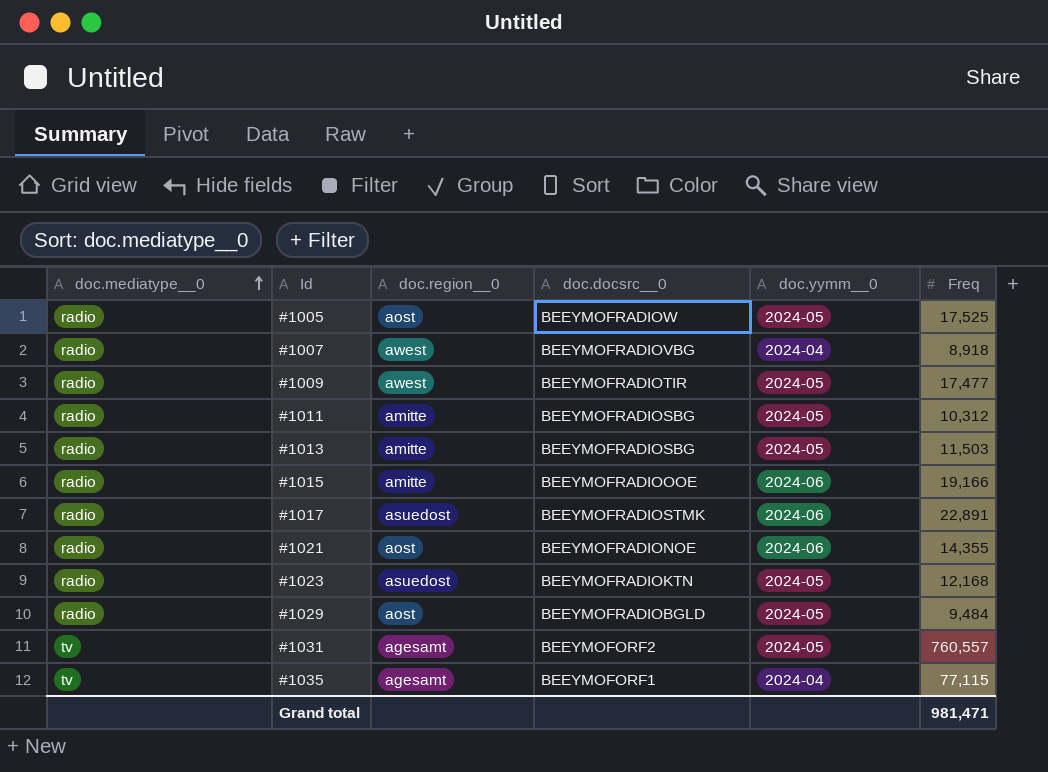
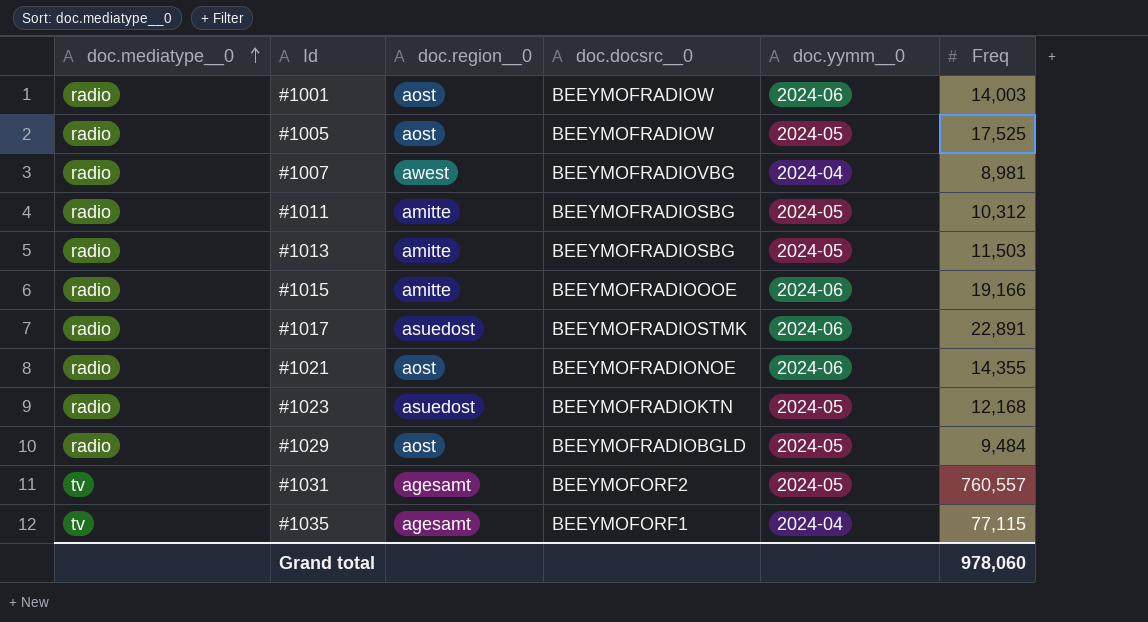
row #1009: radio | awest | BEEYMOFRADIOTIR | 2024-05 | 17,477 -> none
row #1001: none -> radio | aost | BEEYMOFRADIOW | 2024-06 | 14,003
#1007 | Freq: 8,918 -> 8,981
Grand total | Freq: 981,471 -> 978,060

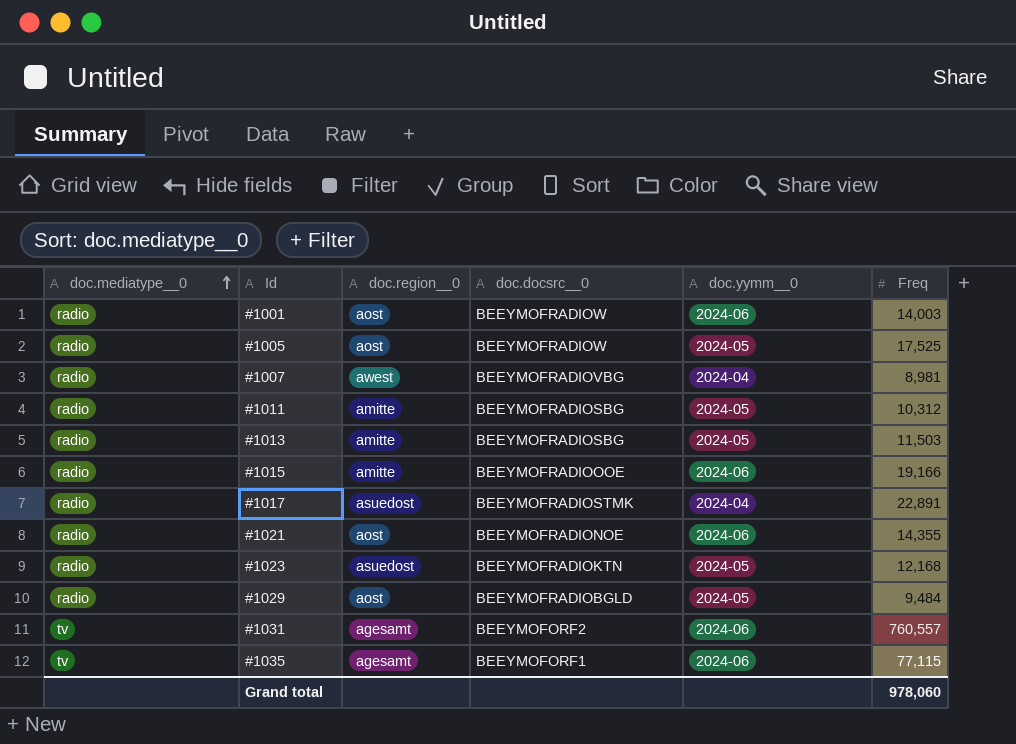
#1017 | doc.yymm__0: 2024-06 -> 2024-04
#1031 | doc.yymm__0: 2024-05 -> 2024-06
#1035 | doc.yymm__0: 2024-04 -> 2024-06

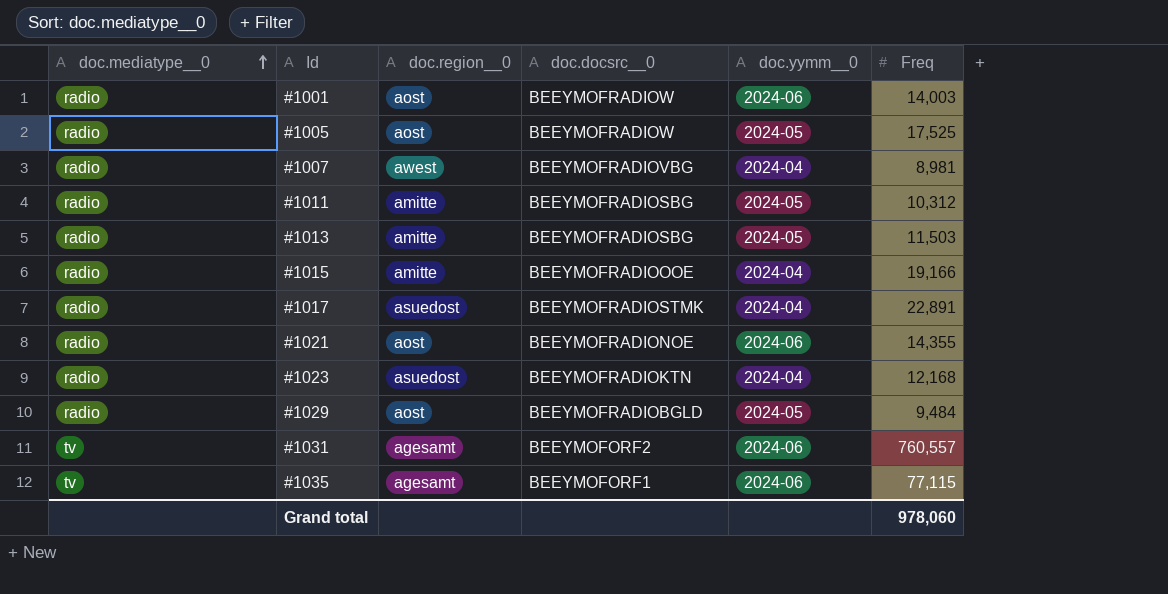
#1015 | doc.yymm__0: 2024-06 -> 2024-04
#1023 | doc.yymm__0: 2024-05 -> 2024-04

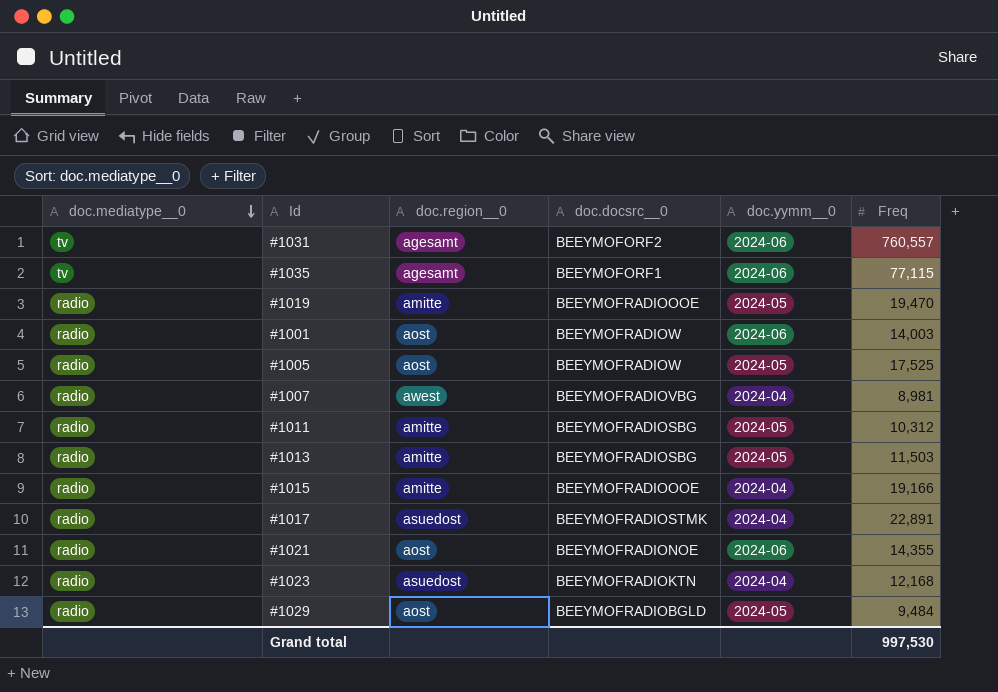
row order: doc.mediatype__0 ascending -> doc.mediatype__0 descending
row #1019: none -> radio | amitte | BEEYMOFRADIOOOE | 2024-05 | 19,470
Grand total | Freq: 978,060 -> 997,530

